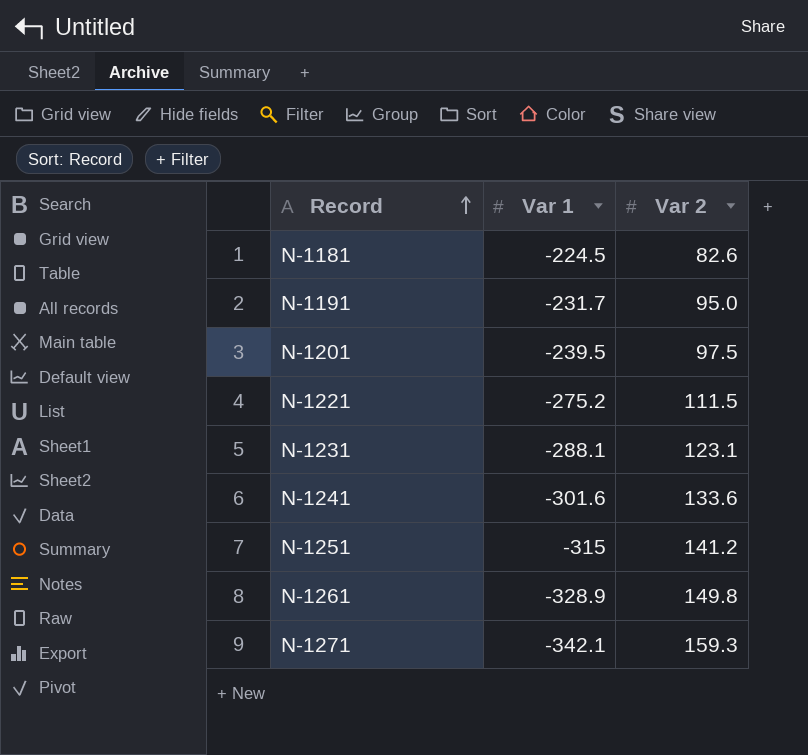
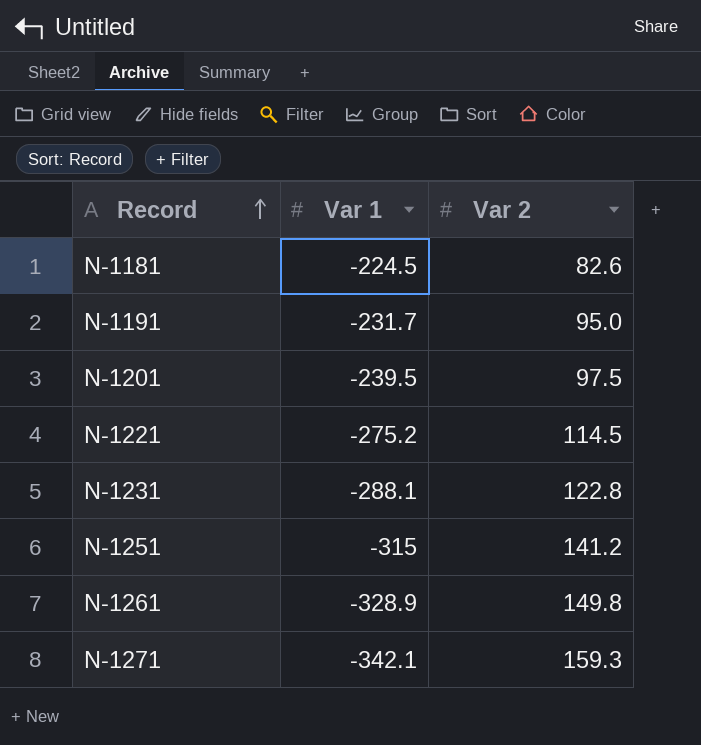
row N-1241: -301.6 | 133.6 -> none
N-1221 | Var 2: 111.5 -> 114.5
N-1231 | Var 2: 123.1 -> 122.8

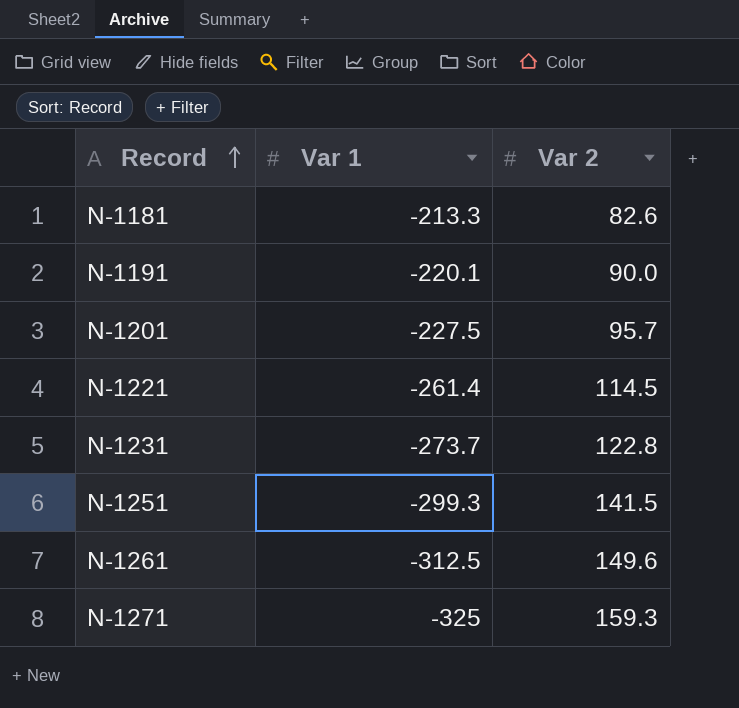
N-1181 | Var 1: -224.5 -> -213.3
N-1191 | Var 1: -231.7 -> -220.1
N-1191 | Var 2: 95.0 -> 90.0
N-1201 | Var 1: -239.5 -> -227.5
N-1201 | Var 2: 97.5 -> 95.7
N-1221 | Var 1: -275.2 -> -261.4
N-1231 | Var 1: -288.1 -> -273.7
N-1251 | Var 1: -315 -> -299.3
N-1251 | Var 2: 141.2 -> 141.5
N-1261 | Var 1: -328.9 -> -312.5
N-1261 | Var 2: 149.8 -> 149.6
N-1271 | Var 1: -342.1 -> -325

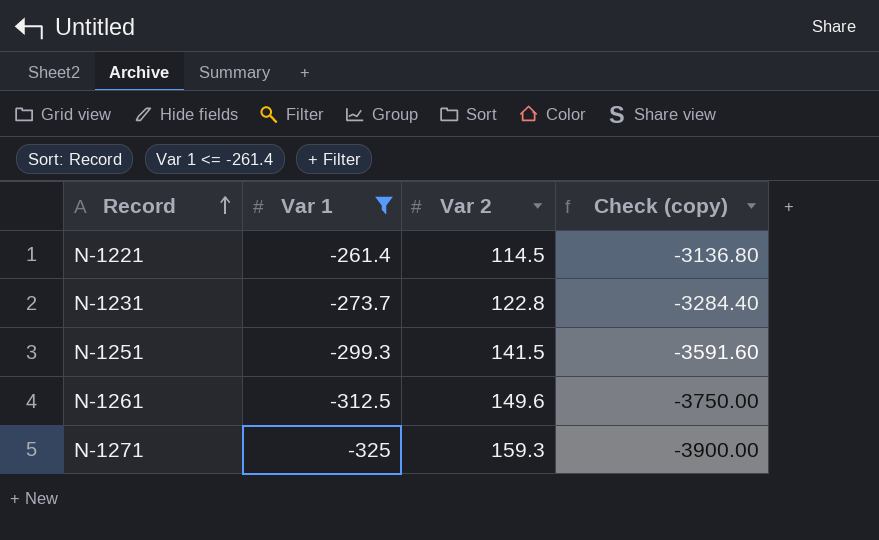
filter: none -> Var 1 <= -261.4
column Check (copy) | formula: none -> [Var 1] * 12

